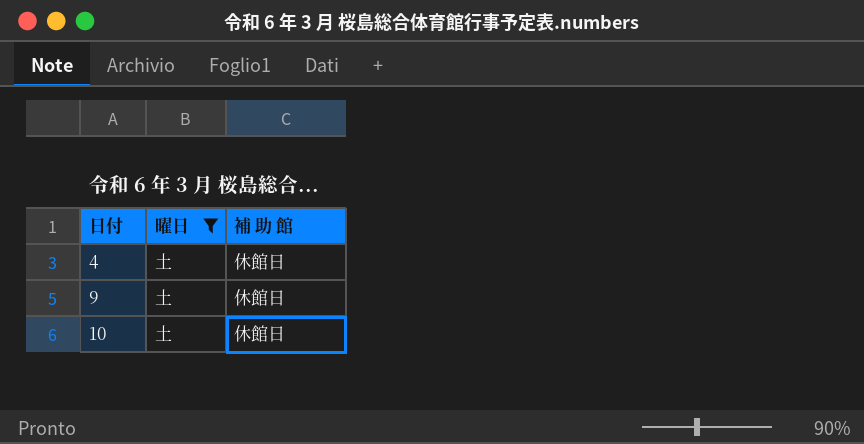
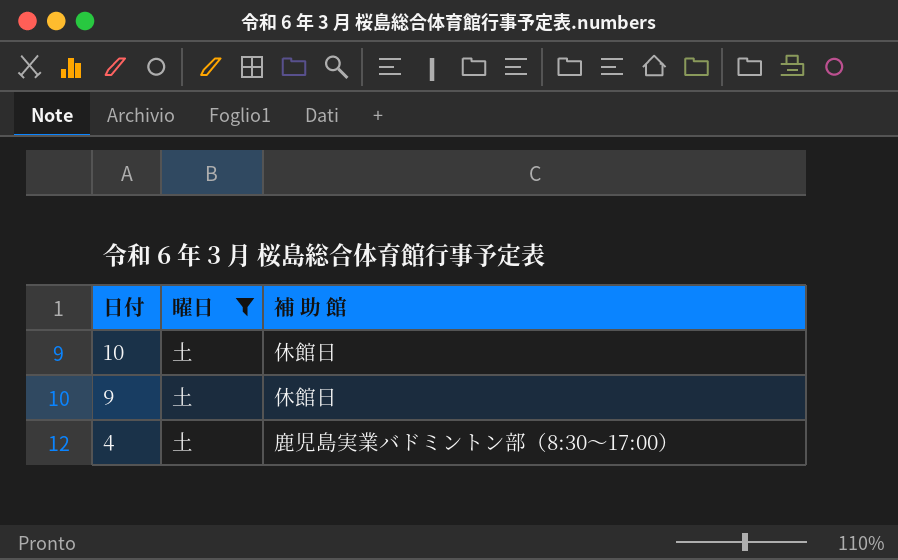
row order: 日付 ascending -> 日付 descending
4 | 補 助 館: 休館日 -> 鹿児島実業バドミントン部（8:30～17:00）

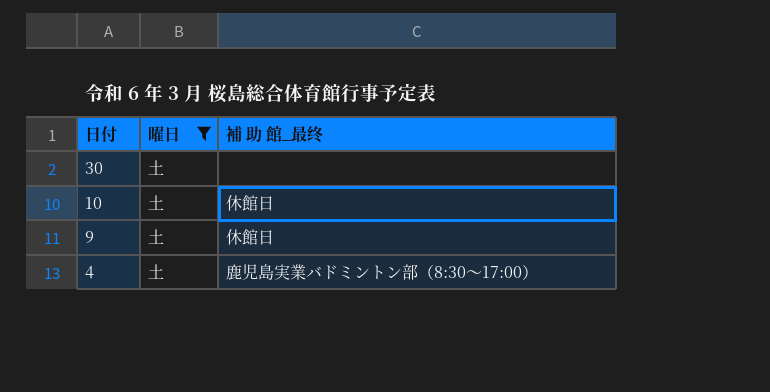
column name: 補 助 館 -> 補 助 館_最终
row 30: none -> 土 | none

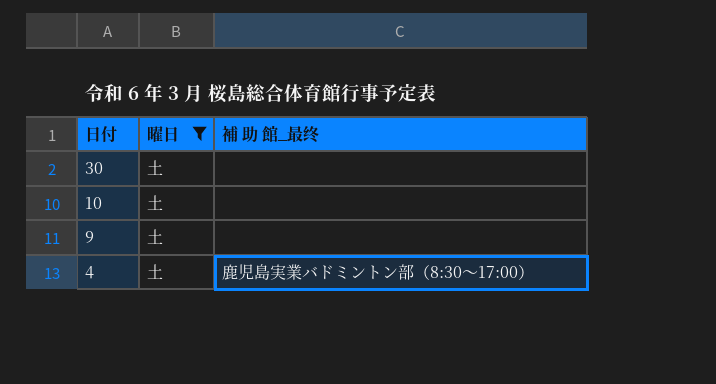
10 | 補 助 館_最终: 休館日 -> none
9 | 補 助 館_最终: 休館日 -> none

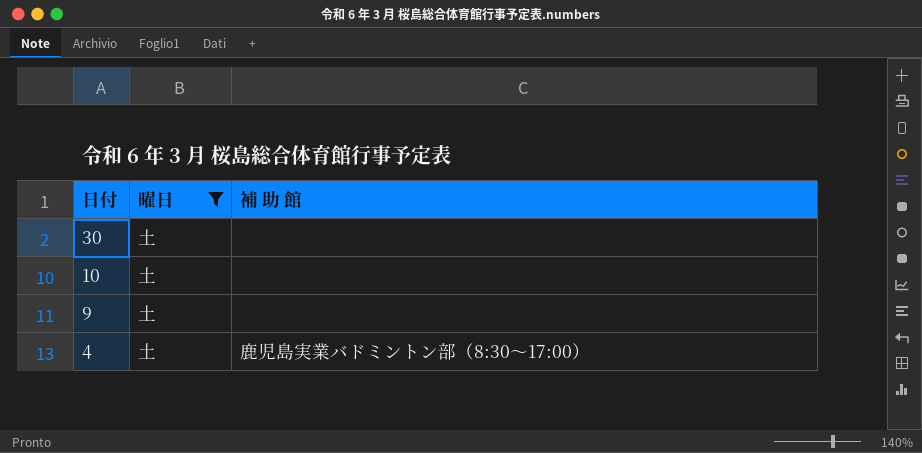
column name: 補 助 館_最终 -> 補 助 館

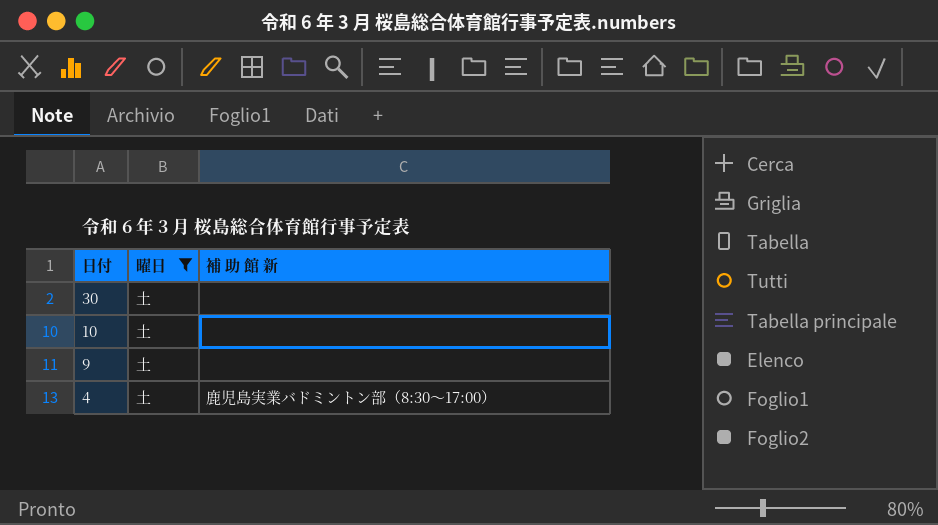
column name: 補 助 館 -> 補 助 館 新

